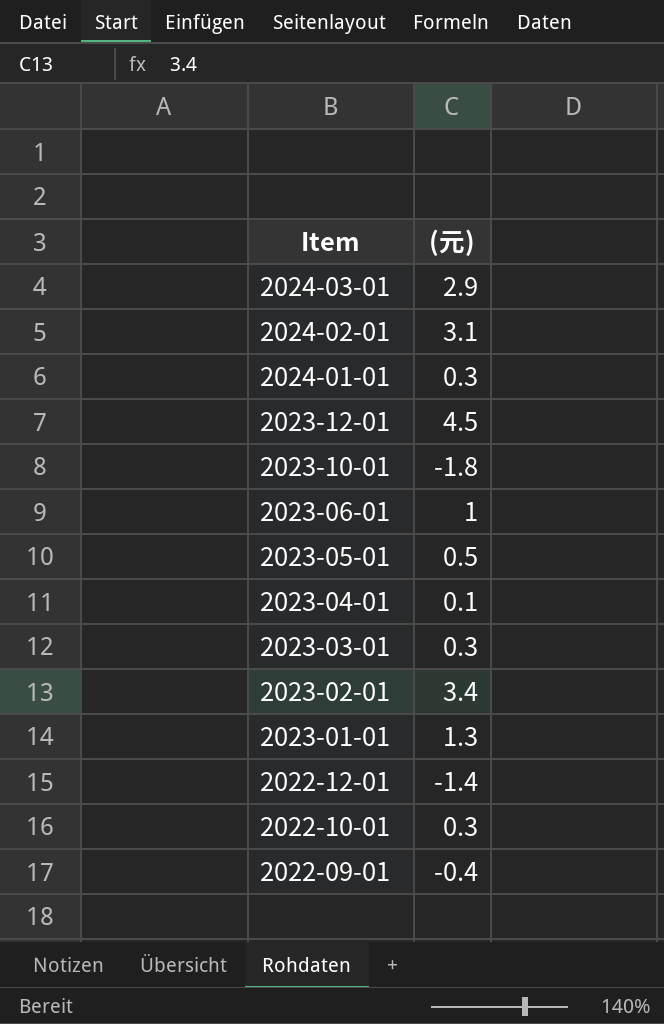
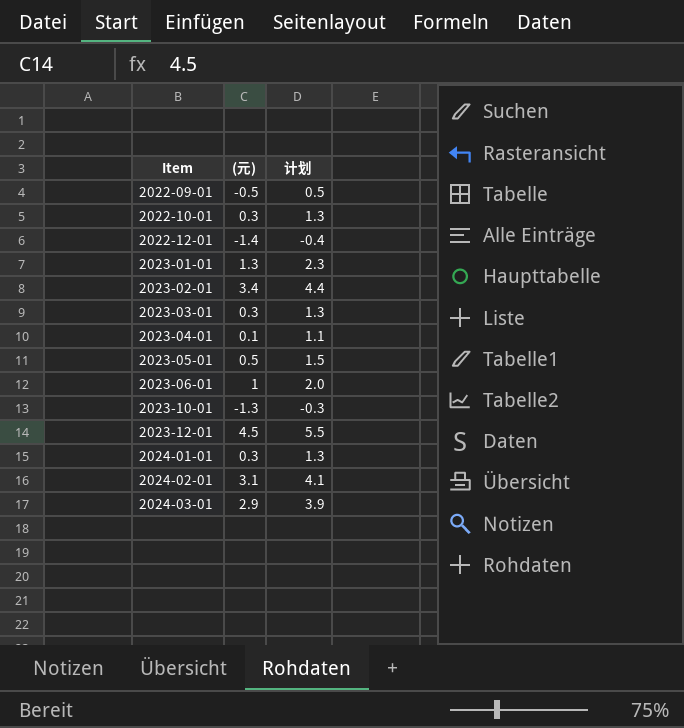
row order: Item descending -> Item ascending
column 计划 | formula: none -> [(元)] + 1
2022-09-01 | (元): -0.4 -> -0.5
2023-10-01 | (元): -1.8 -> -1.3

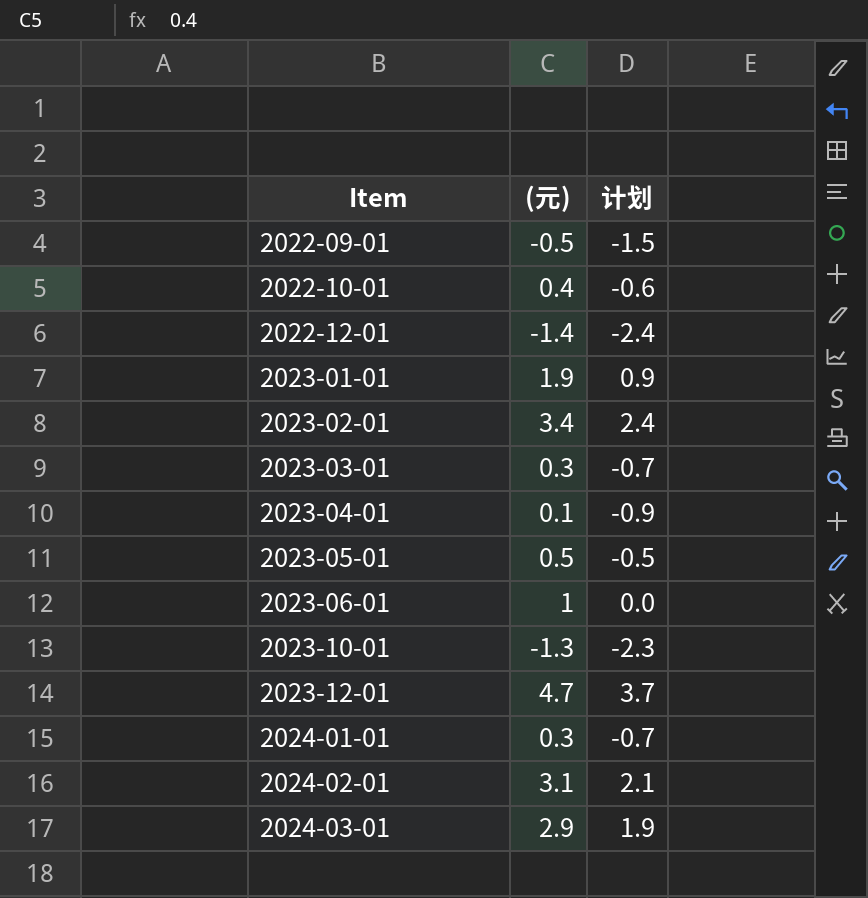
column 计划 | formula: [(元)] + 1 -> [(元)] - 1
2022-10-01 | (元): 0.3 -> 0.4
2023-01-01 | (元): 1.3 -> 1.9
2023-12-01 | (元): 4.5 -> 4.7

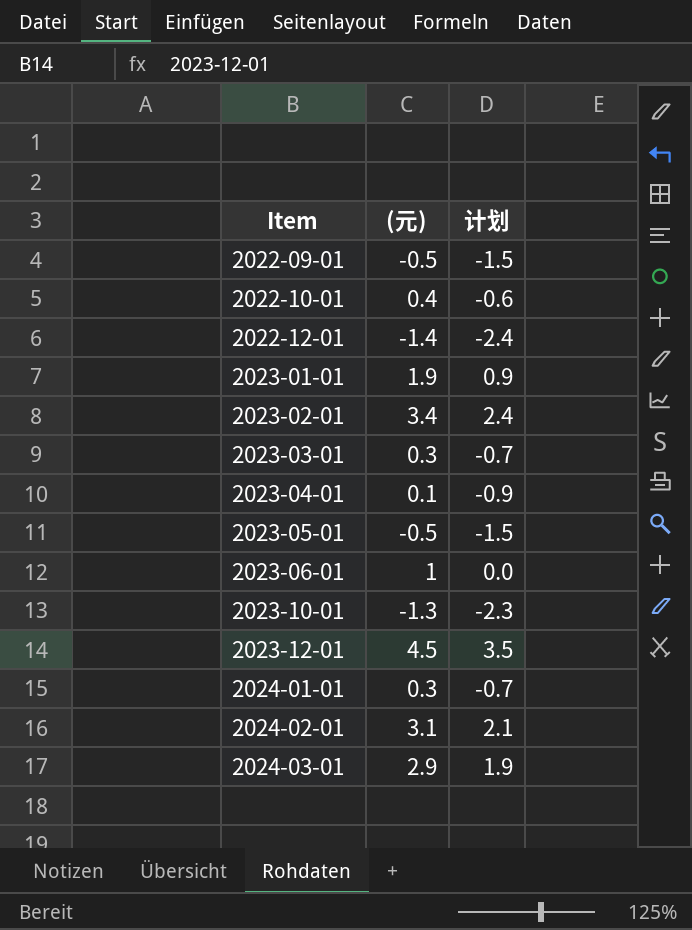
2023-05-01 | (元): 0.5 -> -0.5
2023-05-01 | 计划: -0.5 -> -1.5
2023-12-01 | (元): 4.7 -> 4.5
2023-12-01 | 计划: 3.7 -> 3.5

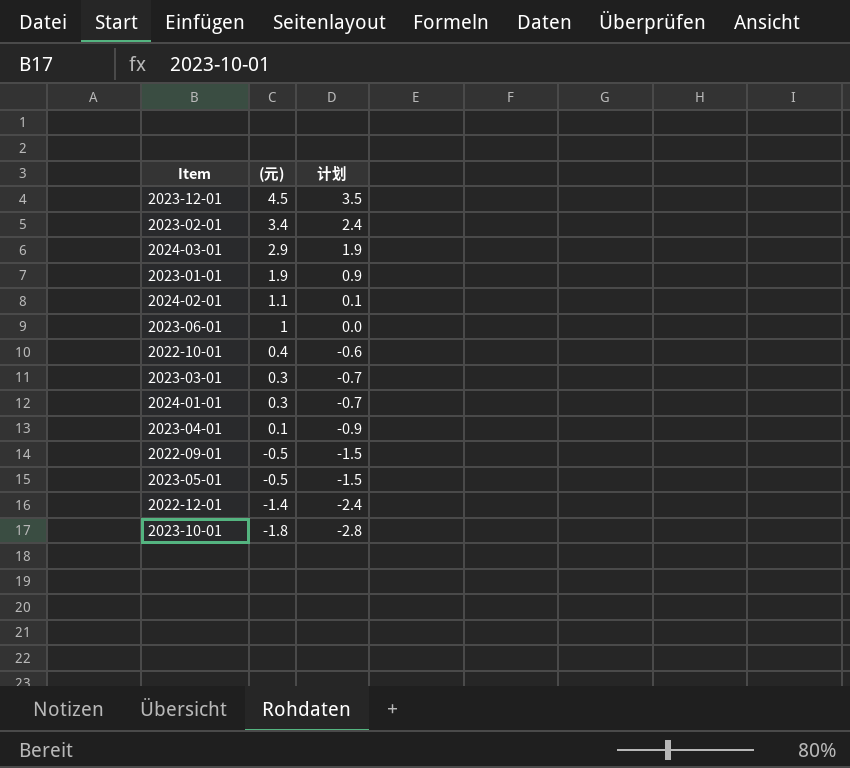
row order: Item ascending -> (元) descending
2024-02-01 | (元): 3.1 -> 1.1
2024-02-01 | 计划: 2.1 -> 0.1
2023-10-01 | (元): -1.3 -> -1.8
2023-10-01 | 计划: -2.3 -> -2.8

